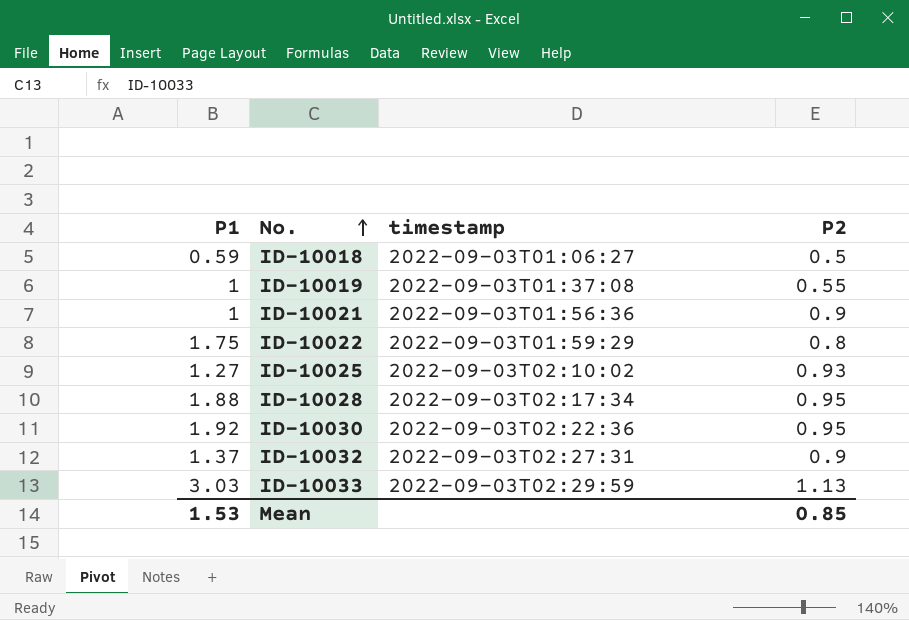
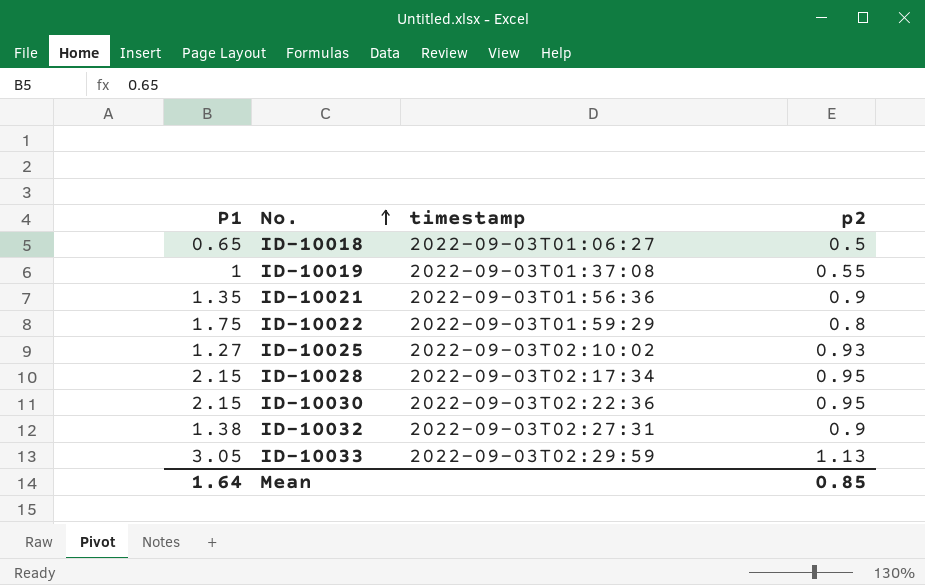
column name: P2 -> p2
ID-10018 | P1: 0.59 -> 0.65
ID-10021 | P1: 1 -> 1.35
ID-10028 | P1: 1.88 -> 2.15
ID-10030 | P1: 1.92 -> 2.15
ID-10032 | P1: 1.37 -> 1.38
ID-10033 | P1: 3.03 -> 3.05
Mean | P1: 1.53 -> 1.64

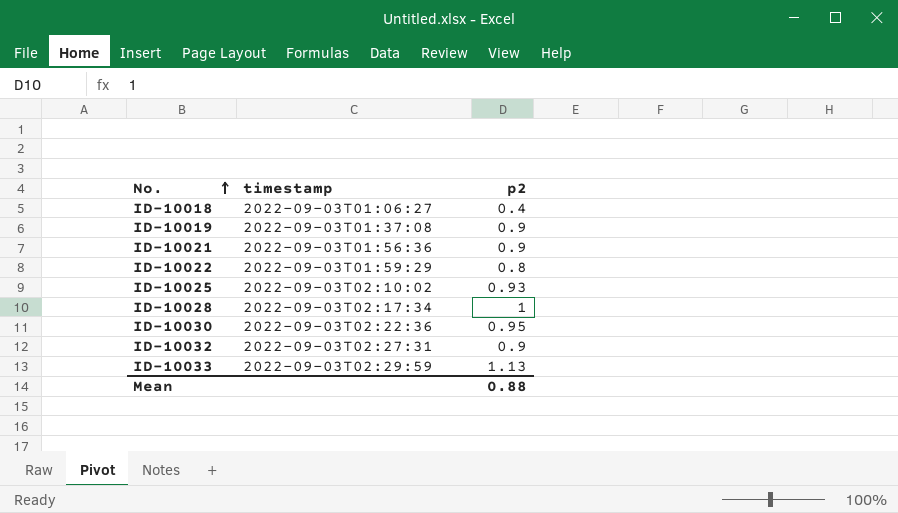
column P1 | position: 1 -> none
ID-10018 | p2: 0.5 -> 0.4
ID-10019 | p2: 0.55 -> 0.9
ID-10028 | p2: 0.95 -> 1
Mean | p2: 0.85 -> 0.88

